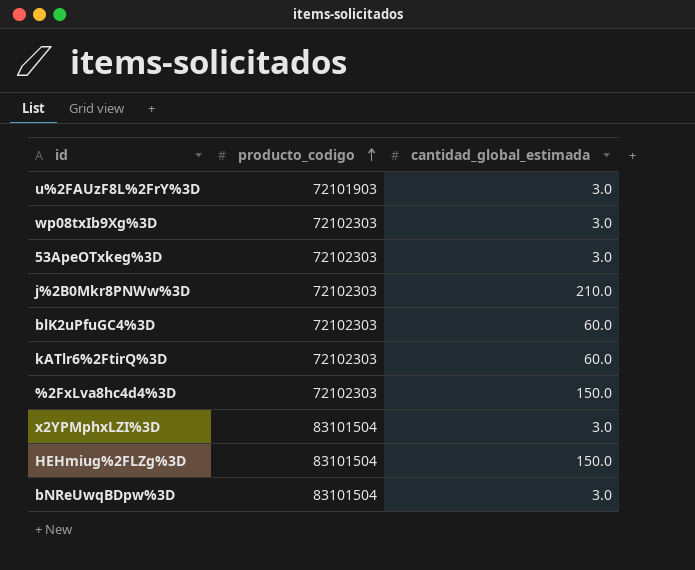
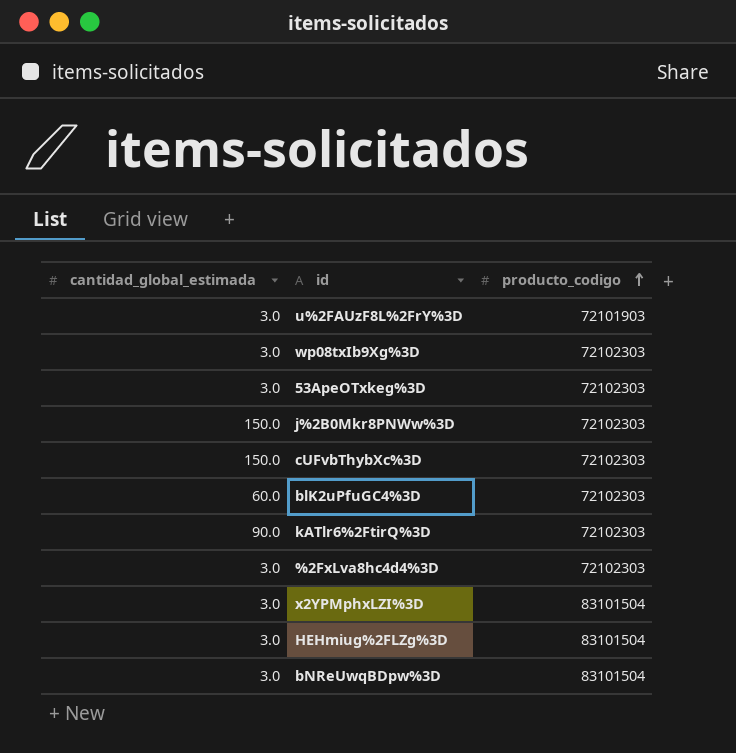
column cantidad_global_estimada | position: 3 -> 1
j%2B0Mkr8PNWw%3D | cantidad_global_estimada: 210.0 -> 150.0
row cUFvbThybXc%3D: none -> 150.0 | 72102303
kATlr6%2FtirQ%3D | cantidad_global_estimada: 60.0 -> 90.0
%2FxLva8hc4d4%3D | cantidad_global_estimada: 150.0 -> 3.0
HEHmiug%2FLZg%3D | cantidad_global_estimada: 150.0 -> 3.0

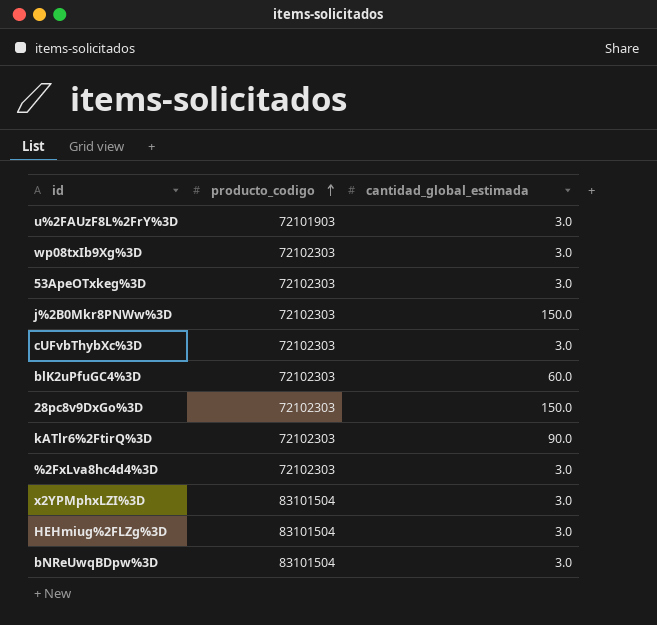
column cantidad_global_estimada | position: 1 -> 3
cUFvbThybXc%3D | cantidad_global_estimada: 150.0 -> 3.0
row 28pc8v9DxGo%3D: none -> 72102303 | 150.0

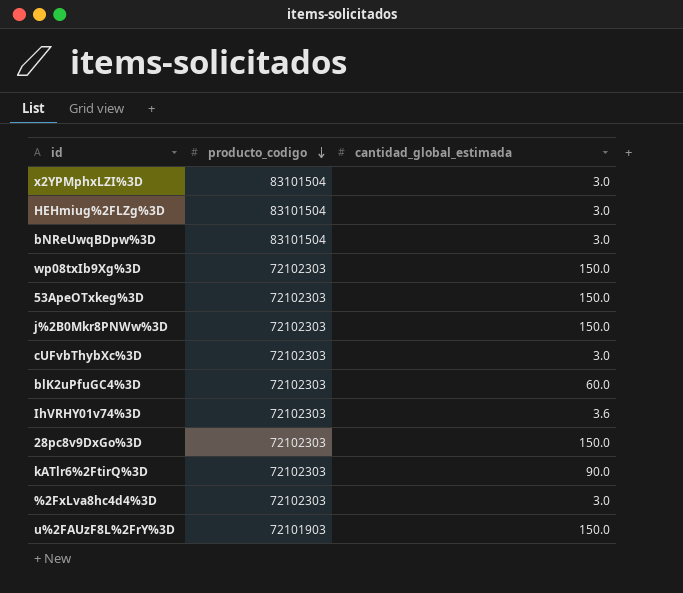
row order: producto_codigo ascending -> producto_codigo descending
wp08txIb9Xg%3D | cantidad_global_estimada: 3.0 -> 150.0
53ApeOTxkeg%3D | cantidad_global_estimada: 3.0 -> 150.0
row IhVRHY01v74%3D: none -> 72102303 | 3.6
u%2FAUzF8L%2FrY%3D | cantidad_global_estimada: 3.0 -> 150.0

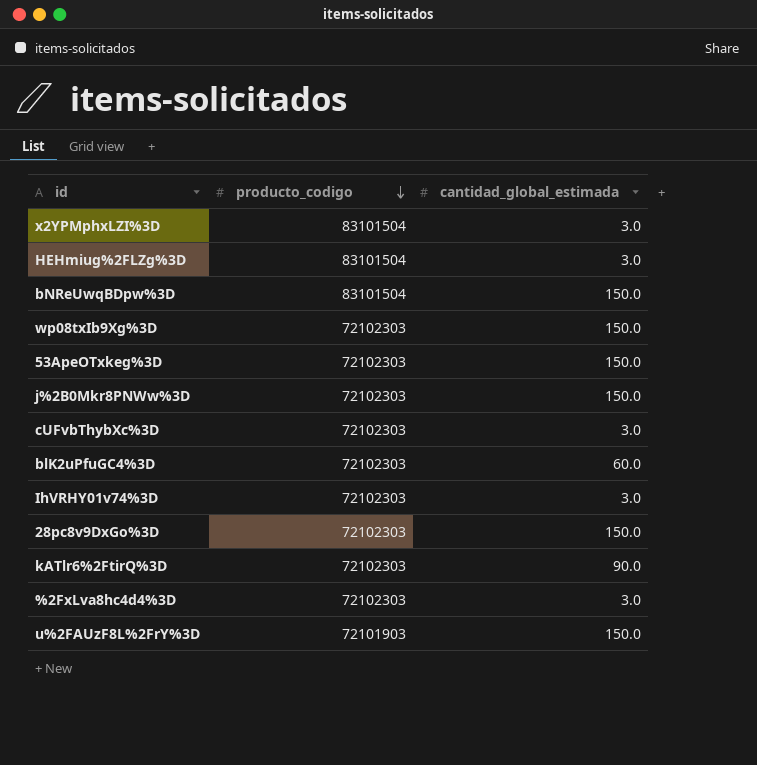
bNReUwqBDpw%3D | cantidad_global_estimada: 3.0 -> 150.0
IhVRHY01v74%3D | cantidad_global_estimada: 3.6 -> 3.0

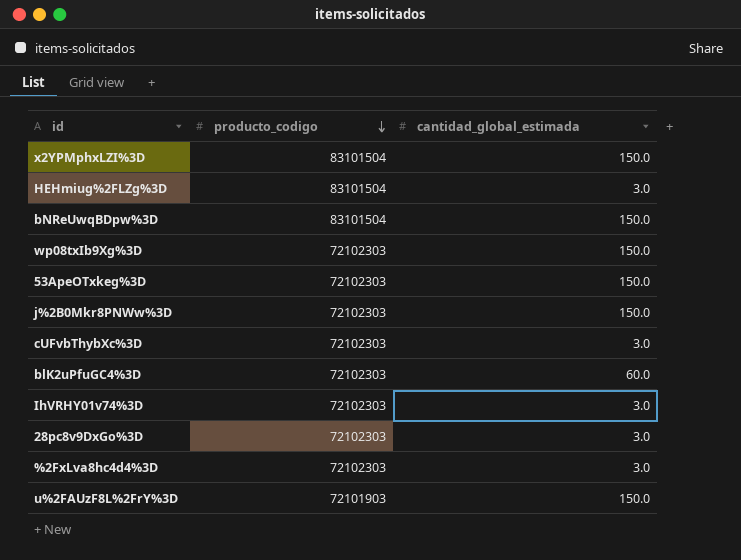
row kATlr6%2FtirQ%3D: 72102303 | 90.0 -> none
x2YPMphxLZI%3D | cantidad_global_estimada: 3.0 -> 150.0
28pc8v9DxGo%3D | cantidad_global_estimada: 150.0 -> 3.0

